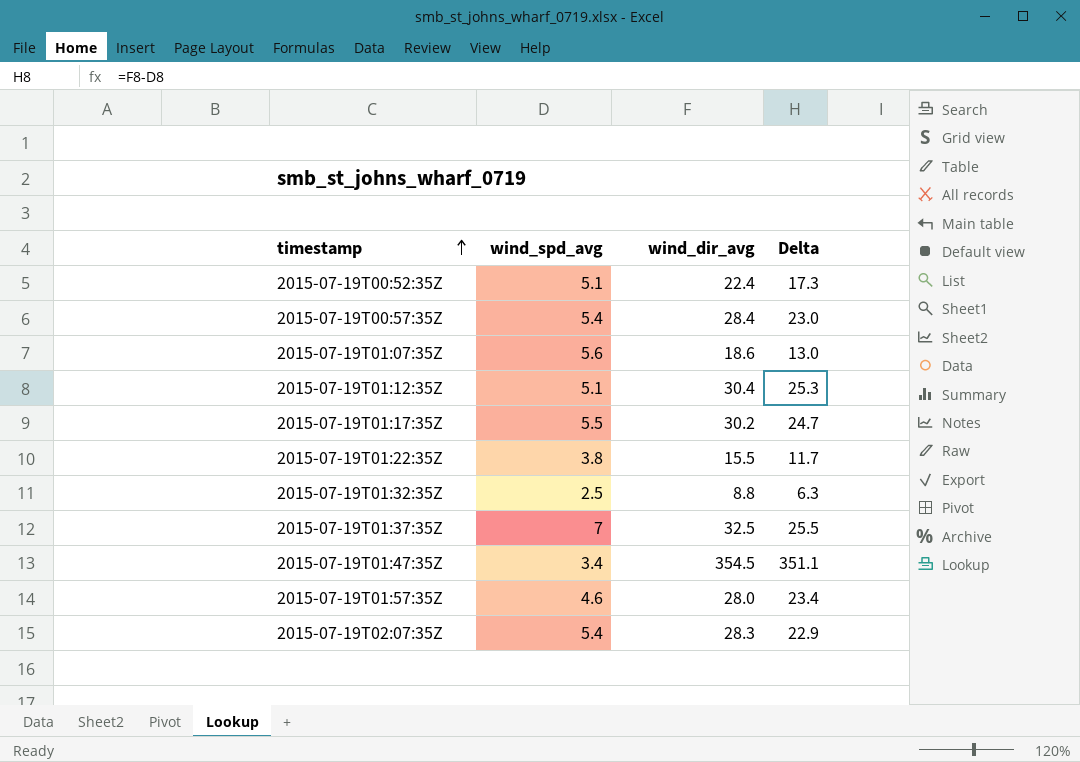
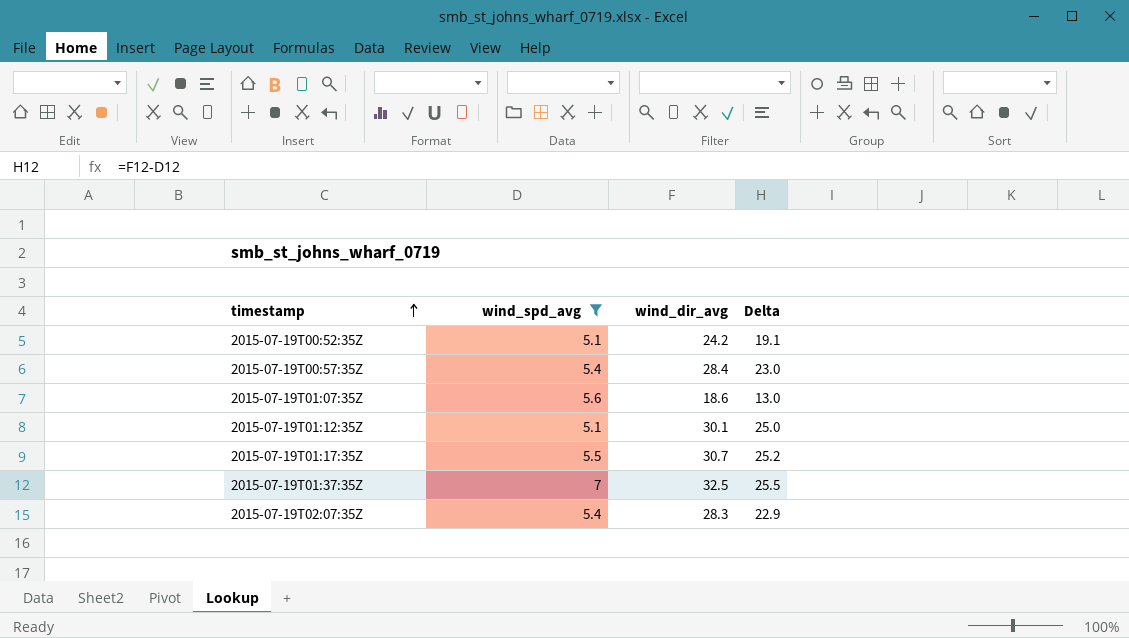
filter: none -> wind_spd_avg >= 5.1
2015-07-19T00:52:35Z | wind_dir_avg: 22.4 -> 24.2
2015-07-19T00:52:35Z | Delta: 17.3 -> 19.1
2015-07-19T01:12:35Z | wind_dir_avg: 30.4 -> 30.1
2015-07-19T01:12:35Z | Delta: 25.3 -> 25.0
2015-07-19T01:17:35Z | wind_dir_avg: 30.2 -> 30.7
2015-07-19T01:17:35Z | Delta: 24.7 -> 25.2

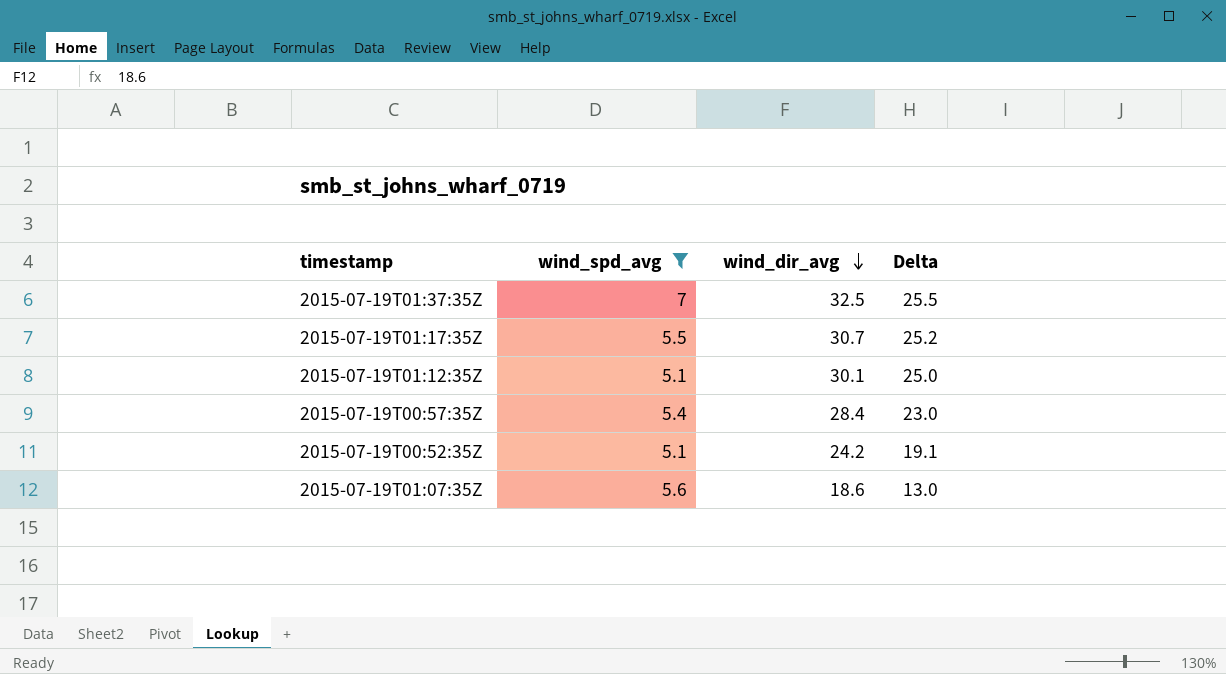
row order: timestamp ascending -> wind_dir_avg descending
row 2015-07-19T02:07:35Z: 5.4 | 28.3 | 22.9 -> none

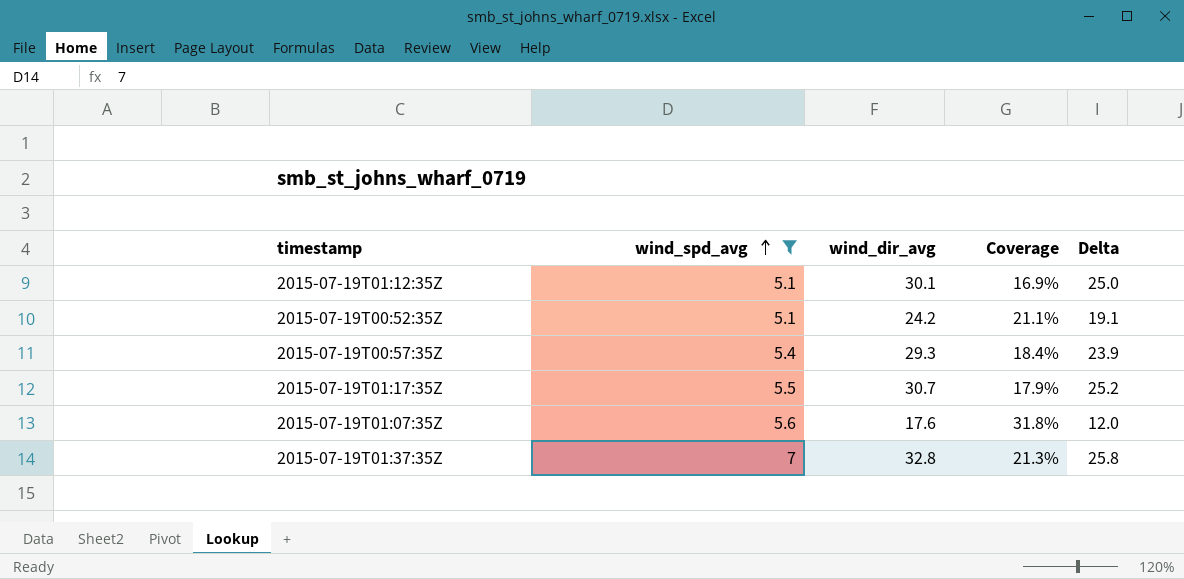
row order: wind_dir_avg descending -> wind_spd_avg ascending
column Coverage | formula: none -> [wind_spd_avg] / [wind_dir_avg]
2015-07-19T00:57:35Z | wind_dir_avg: 28.4 -> 29.3
2015-07-19T00:57:35Z | Delta: 23.0 -> 23.9
2015-07-19T01:07:35Z | wind_dir_avg: 18.6 -> 17.6
2015-07-19T01:07:35Z | Delta: 13.0 -> 12.0
2015-07-19T01:37:35Z | wind_dir_avg: 32.5 -> 32.8
2015-07-19T01:37:35Z | Delta: 25.5 -> 25.8

